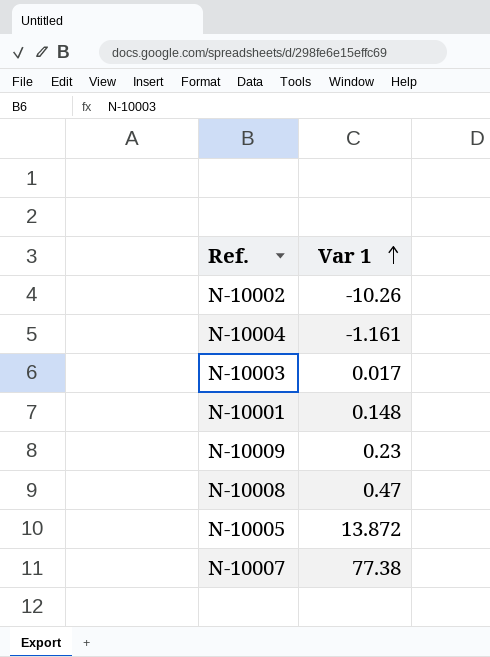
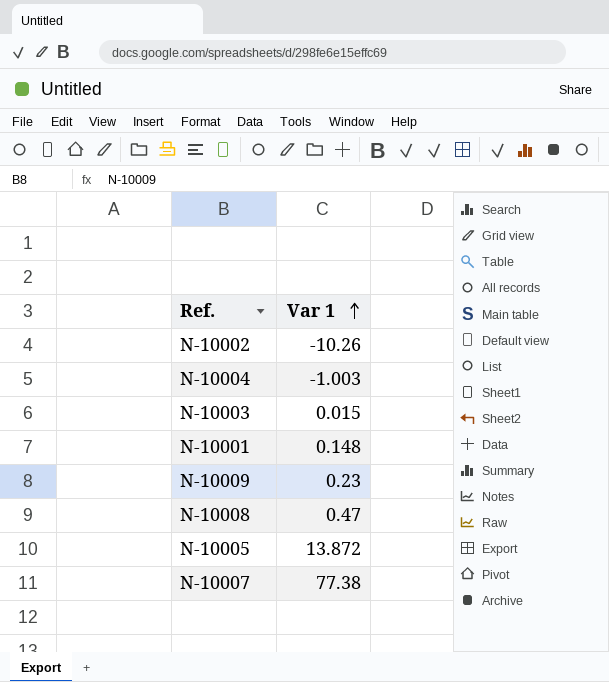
N-10004 | Var 1: -1.161 -> -1.003
N-10003 | Var 1: 0.017 -> 0.015

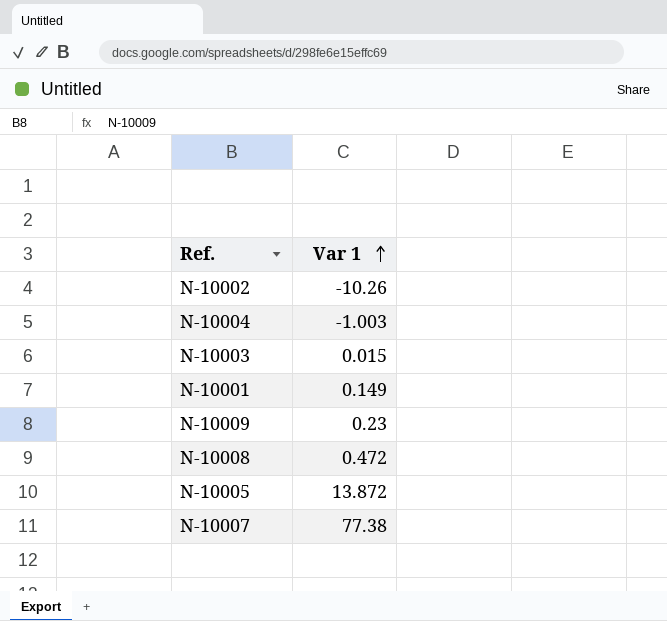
N-10001 | Var 1: 0.148 -> 0.149
N-10008 | Var 1: 0.47 -> 0.472

